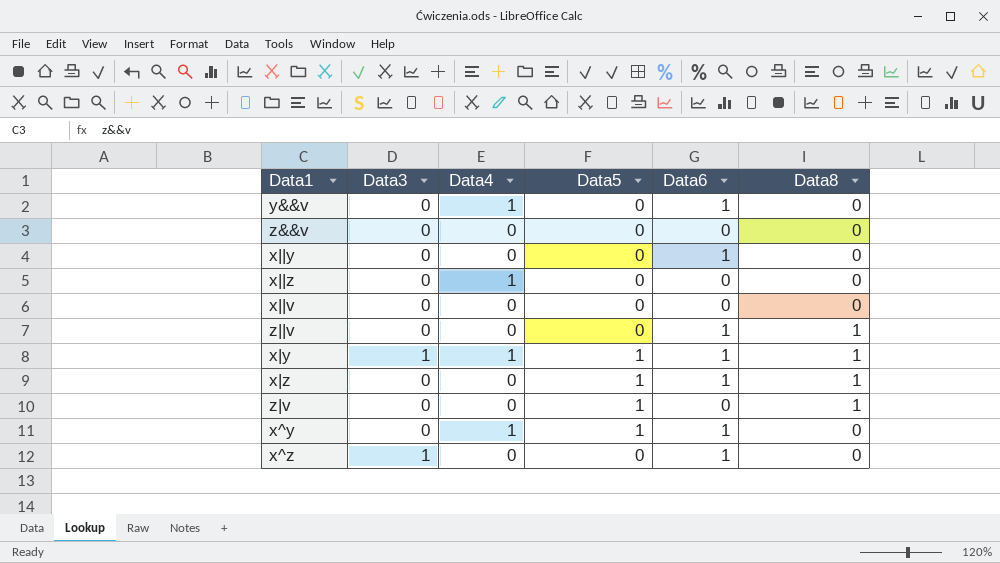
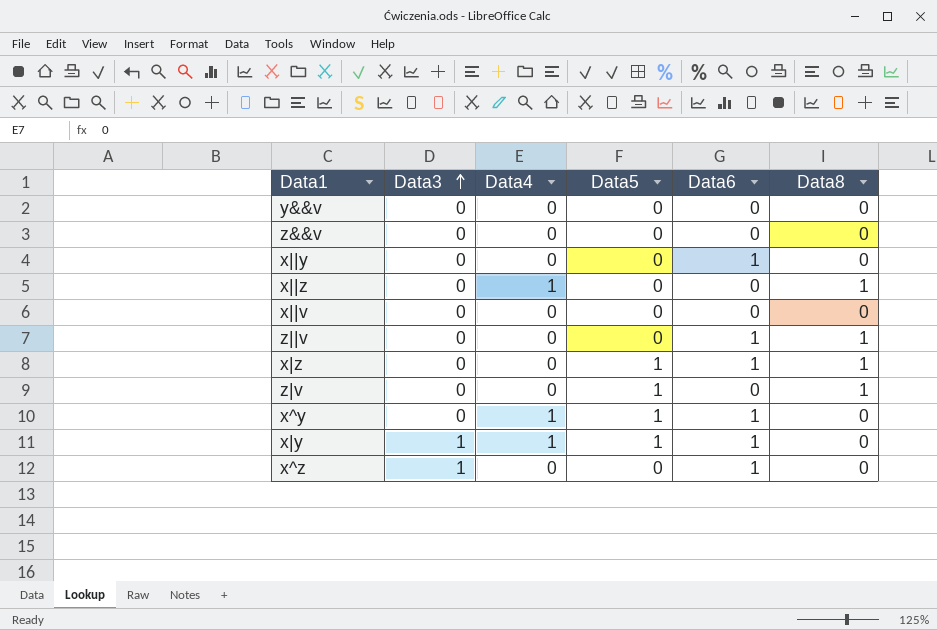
row order: none -> Data3 ascending
y&&v | Data4: 1 -> 0
y&&v | Data6: 1 -> 0
x||z | Data8: 0 -> 1
x|y | Data8: 1 -> 0

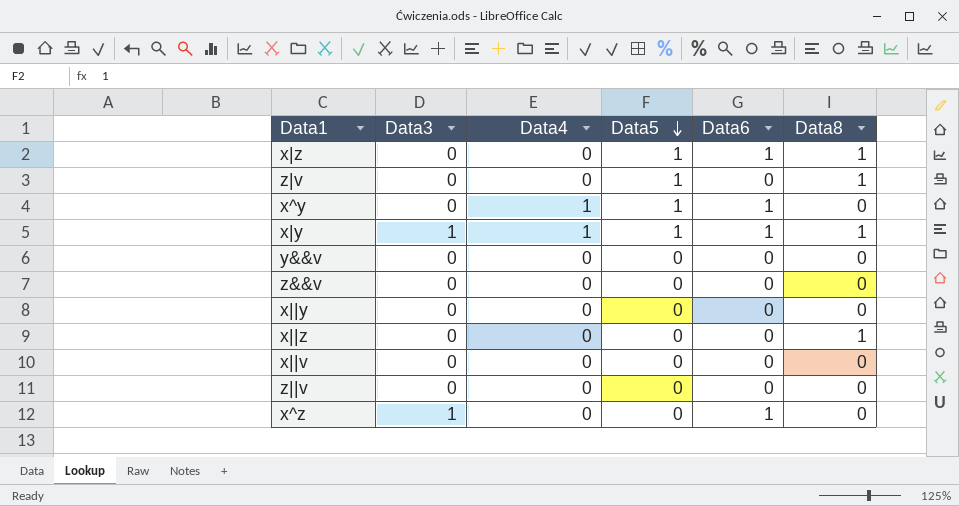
row order: Data3 ascending -> Data5 descending
x|y | Data8: 0 -> 1
x||y | Data6: 1 -> 0
x||z | Data4: 1 -> 0
z||v | Data6: 1 -> 0
z||v | Data8: 1 -> 0

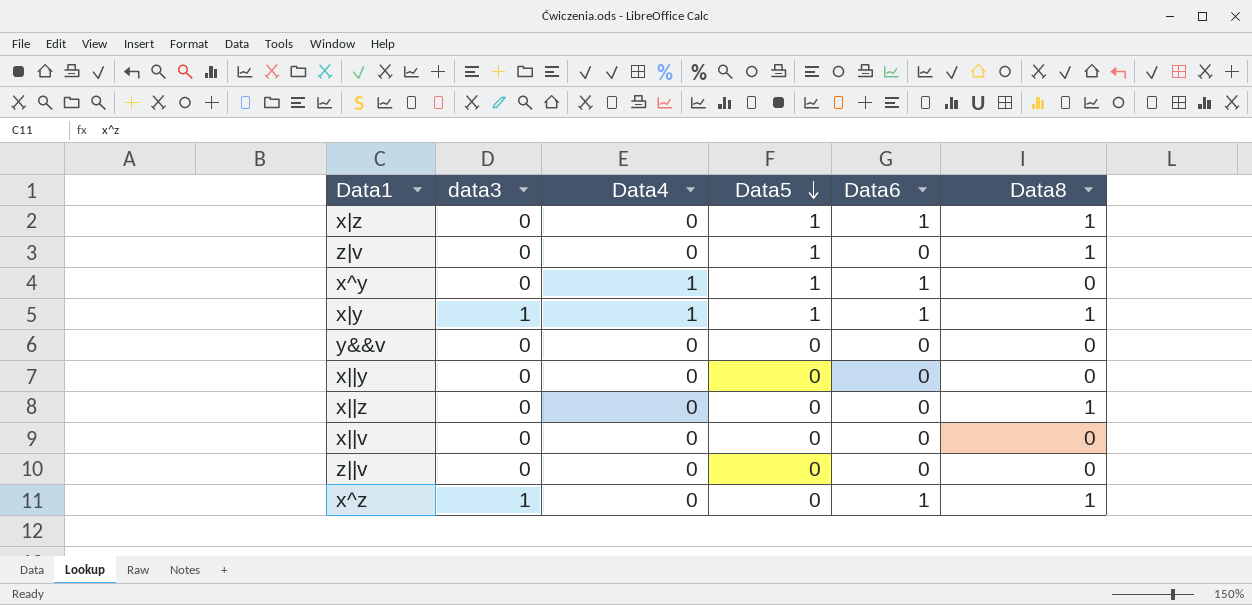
column name: Data3 -> data3
row z&&v: 0 | 0 | 0 | 0 | 0 -> none
x^z | Data8: 0 -> 1

